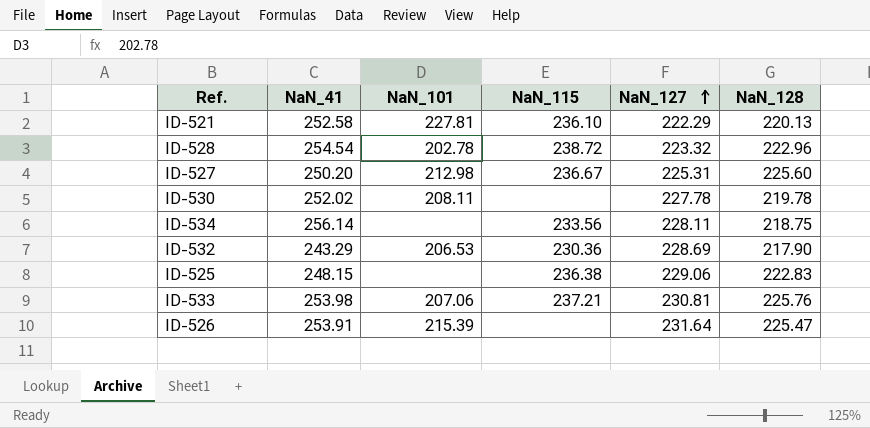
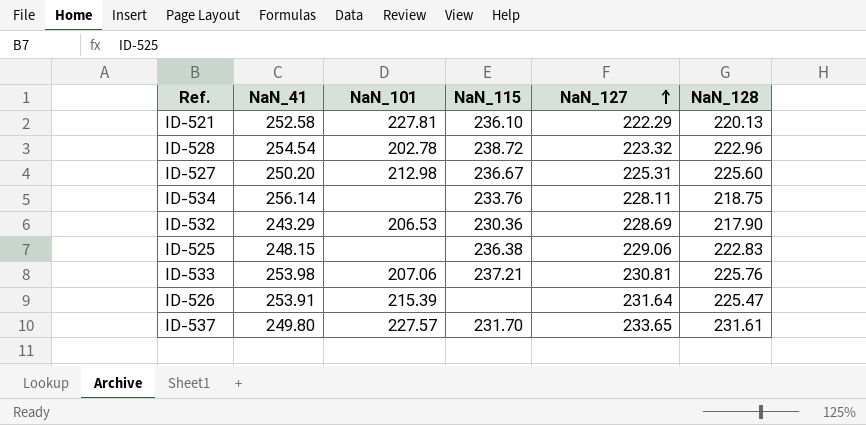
row ID-530: 252.02 | 208.11 | none | 227.78 | 219.78 -> none
ID-534 | NaN_115: 233.56 -> 233.76
row ID-537: none -> 249.80 | 227.57 | 231.70 | 233.65 | 231.61

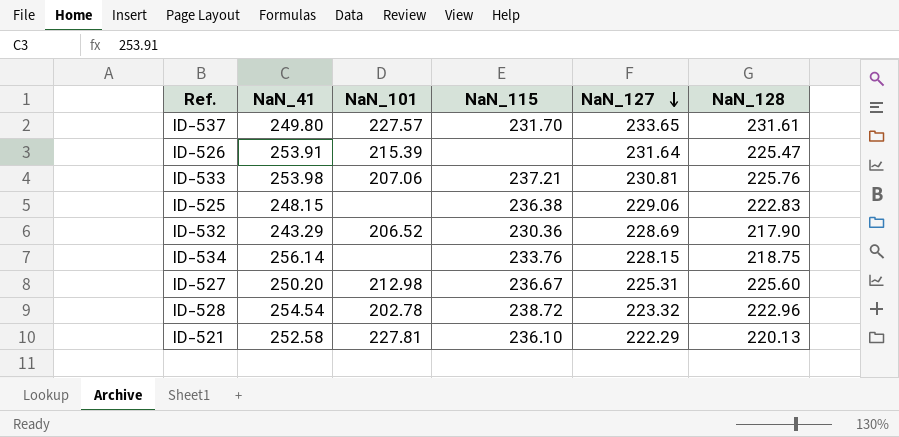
row order: NaN_127 ascending -> NaN_127 descending
ID-532 | NaN_101: 206.53 -> 206.52
ID-534 | NaN_127: 228.11 -> 228.15

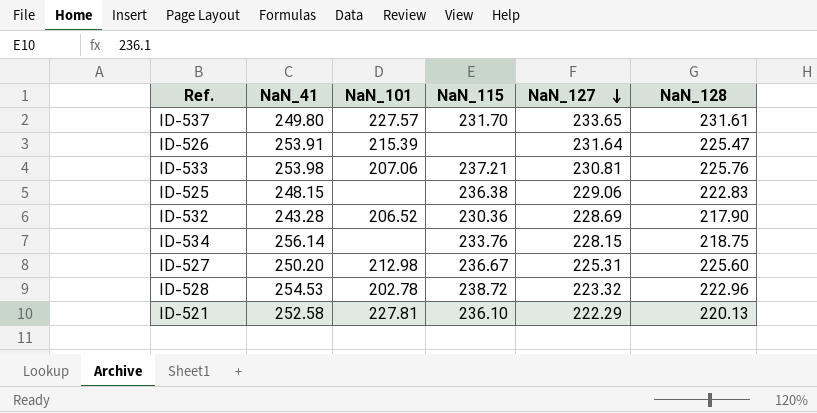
ID-532 | NaN_41: 243.29 -> 243.28
ID-528 | NaN_41: 254.54 -> 254.53

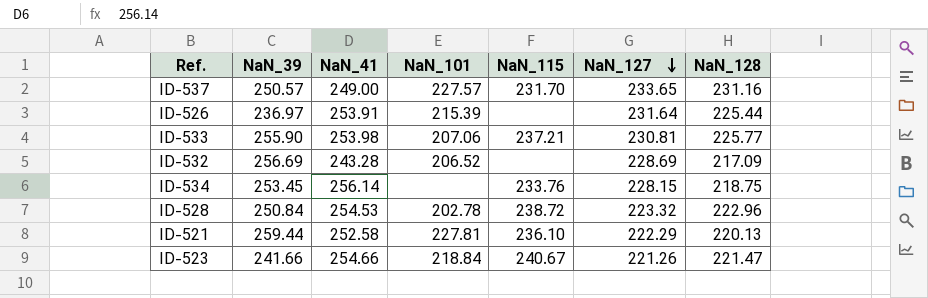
column NaN_39 | position: none -> 2
row ID-525: 248.15 | none | 236.38 | 229.06 | 222.83 -> none
row ID-527: 250.20 | 212.98 | 236.67 | 225.31 | 225.60 -> none
ID-537 | NaN_41: 249.80 -> 249.00
ID-537 | NaN_128: 231.61 -> 231.16
ID-526 | NaN_128: 225.47 -> 225.44
ID-533 | NaN_128: 225.76 -> 225.77
ID-532 | NaN_115: 230.36 -> none
ID-532 | NaN_128: 217.90 -> 217.09
row ID-523: none -> 241.66 | 254.66 | 218.84 | 240.67 | 221.26 | 221.47

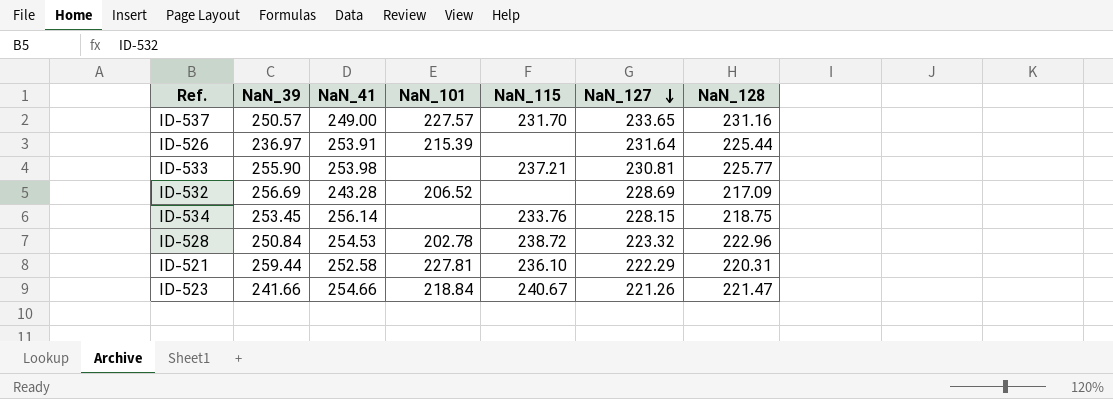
ID-533 | NaN_101: 207.06 -> none
ID-521 | NaN_128: 220.13 -> 220.31

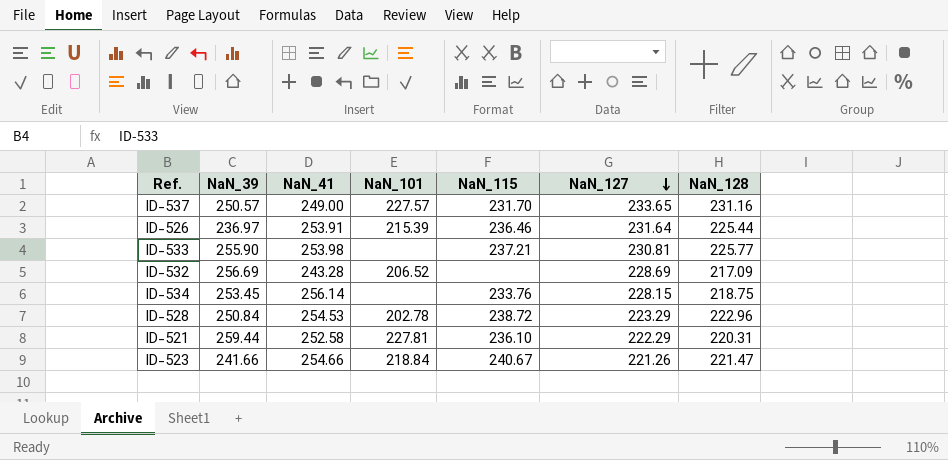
ID-526 | NaN_115: none -> 236.46
ID-528 | NaN_127: 223.32 -> 223.29

